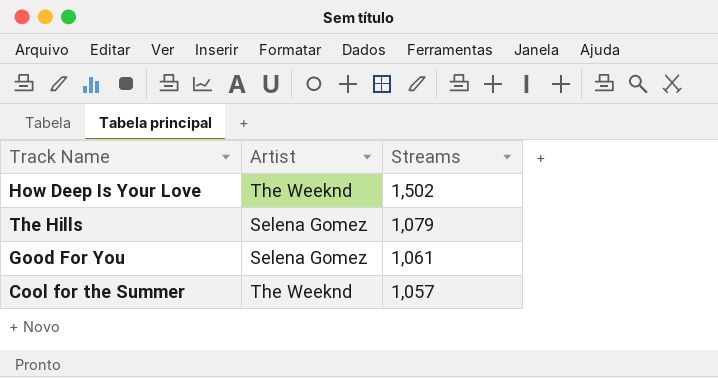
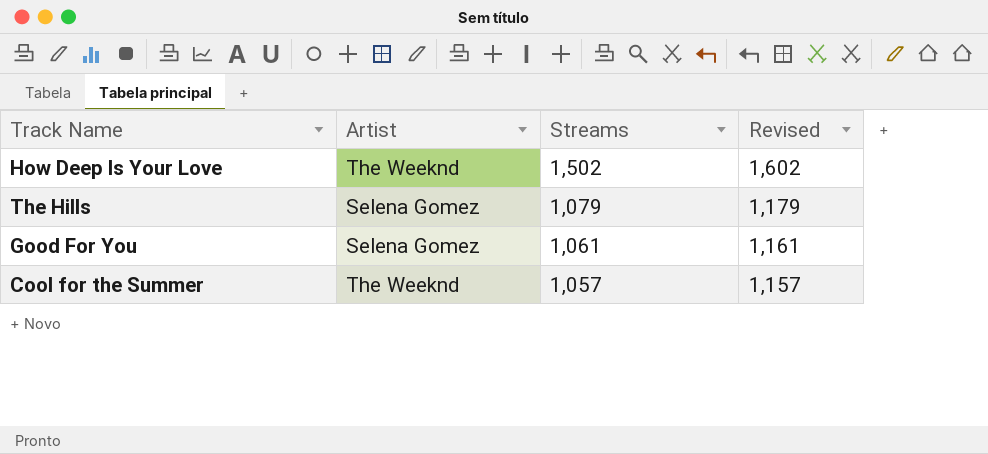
column Revised | formula: none -> [Streams] + 100

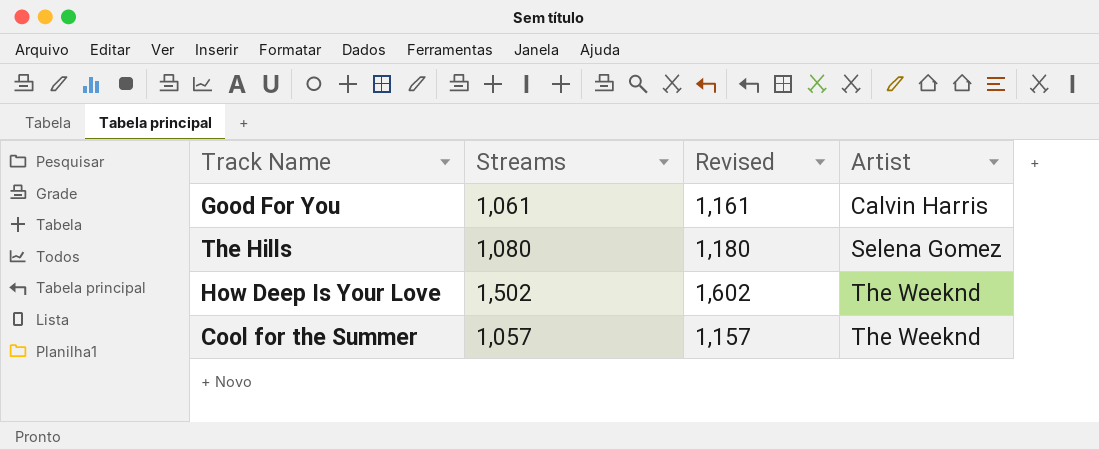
row order: Streams descending -> Artist ascending
column Artist | position: 2 -> 4
Good For You | Artist: Selena Gomez -> Calvin Harris
The Hills | Streams: 1,079 -> 1,080
The Hills | Revised: 1,179 -> 1,180

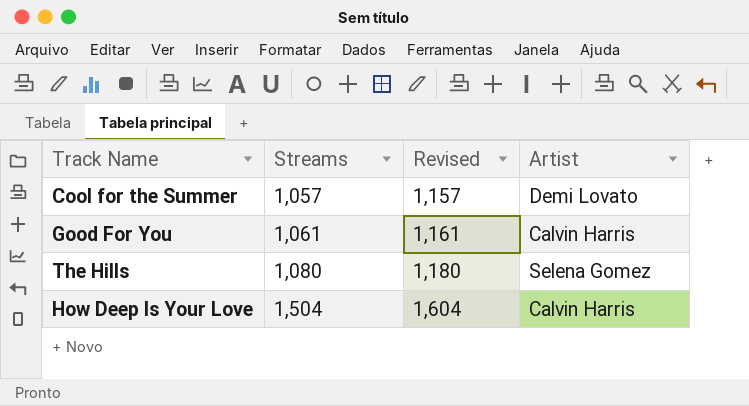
row order: Artist ascending -> Streams ascending
Cool for the Summer | Artist: The Weeknd -> Demi Lovato
How Deep Is Your Love | Streams: 1,502 -> 1,504
How Deep Is Your Love | Revised: 1,602 -> 1,604
How Deep Is Your Love | Artist: The Weeknd -> Calvin Harris

